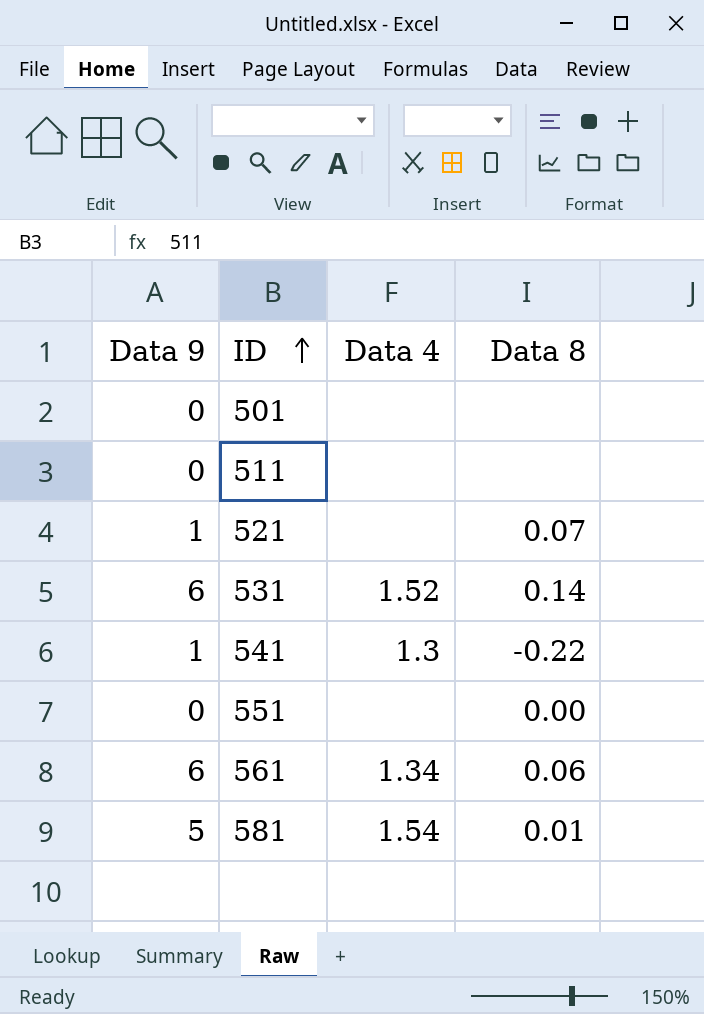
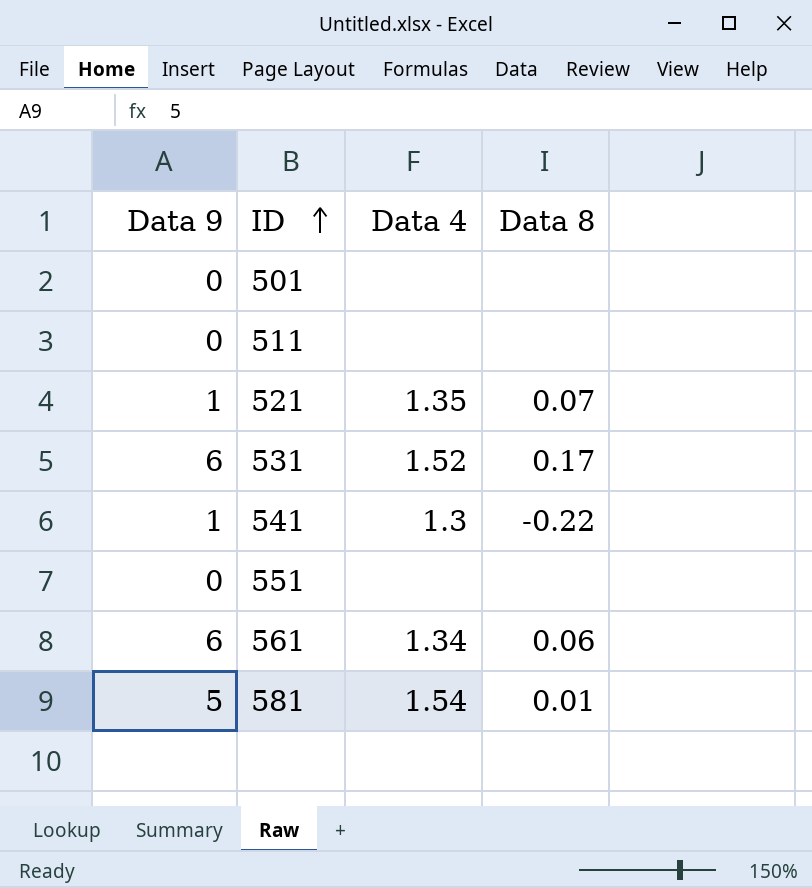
521 | Data 4: none -> 1.35
531 | Data 8: 0.14 -> 0.17
551 | Data 8: 0.00 -> none

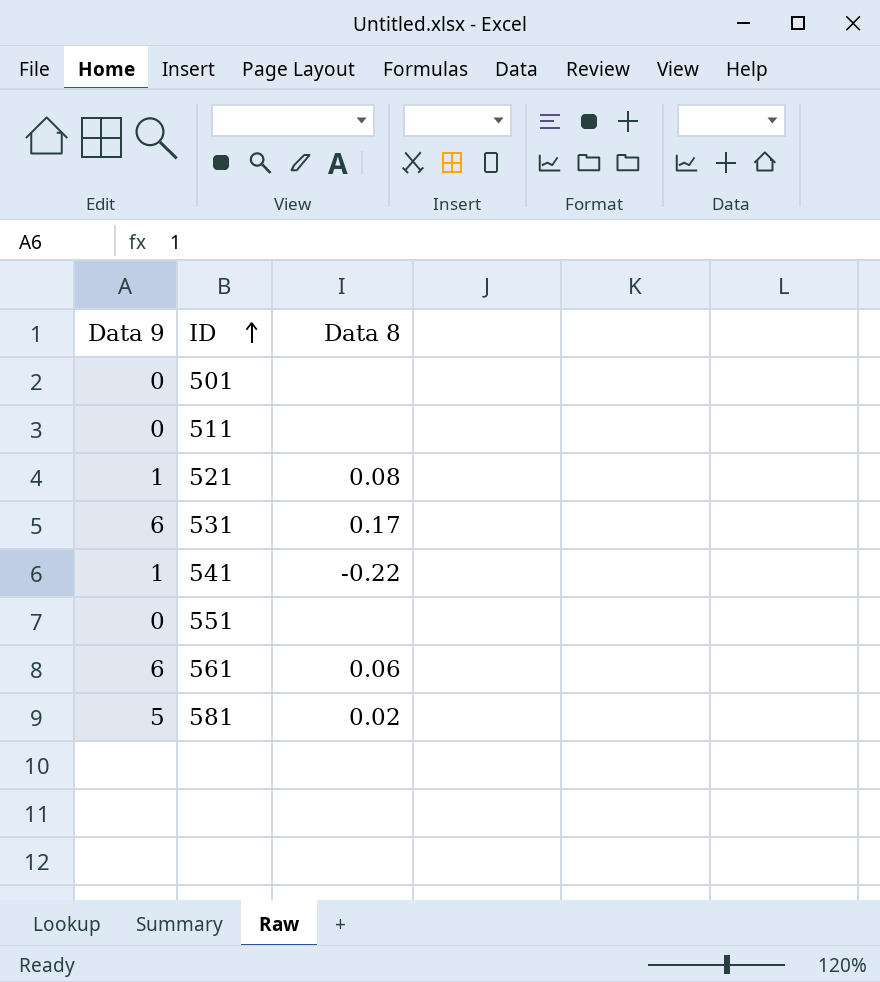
column Data 4 | position: 3 -> none
521 | Data 8: 0.07 -> 0.08
581 | Data 8: 0.01 -> 0.02

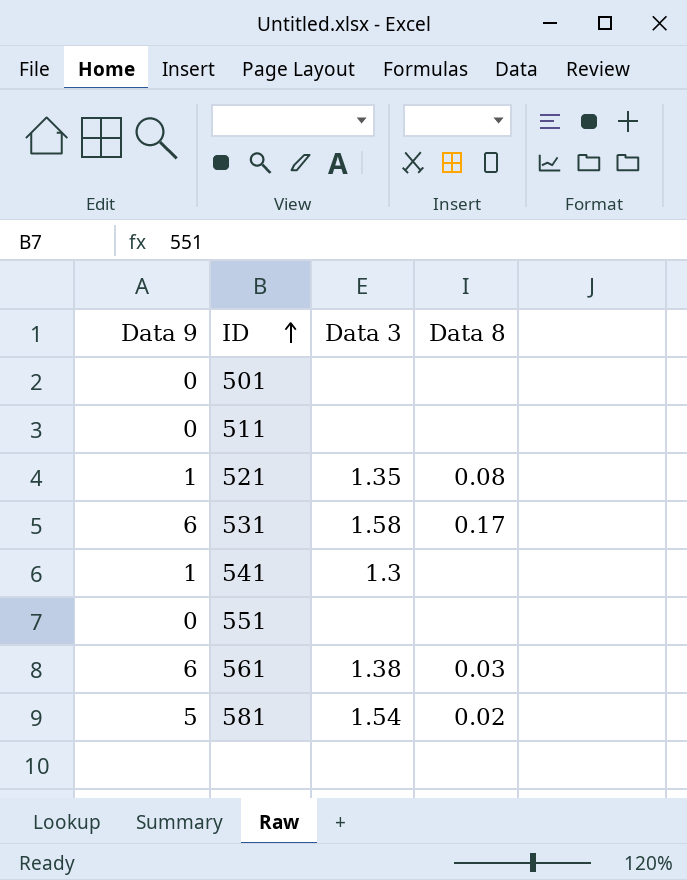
column Data 3 | position: none -> 3
541 | Data 8: -0.22 -> none
561 | Data 8: 0.06 -> 0.03

